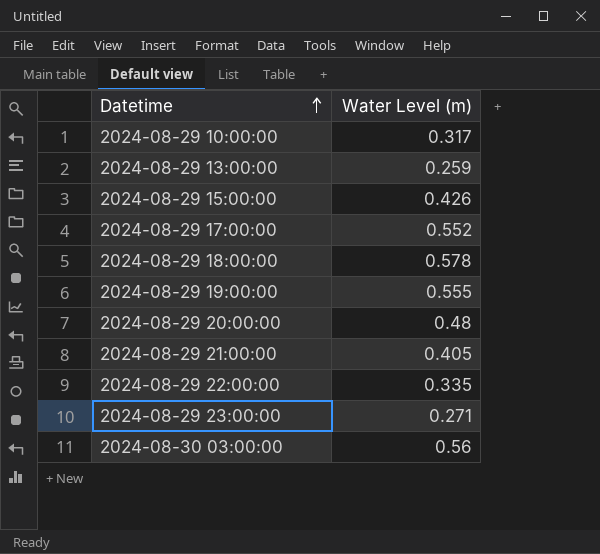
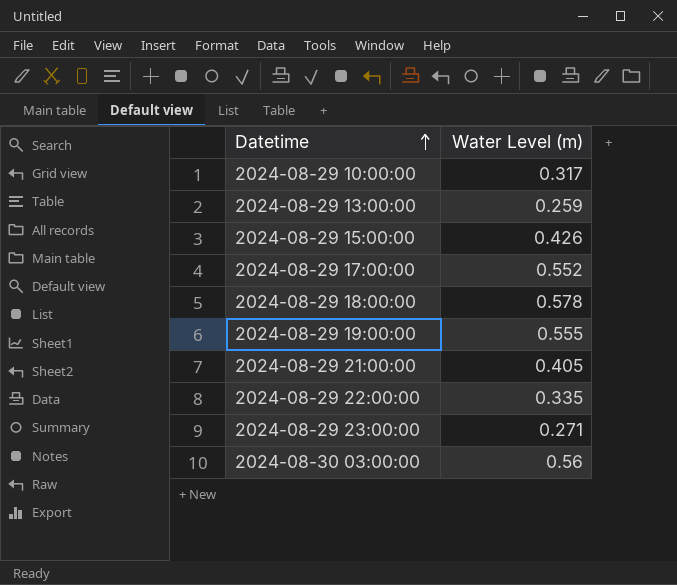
row 2024-08-29 20:00:00: 0.48 -> none

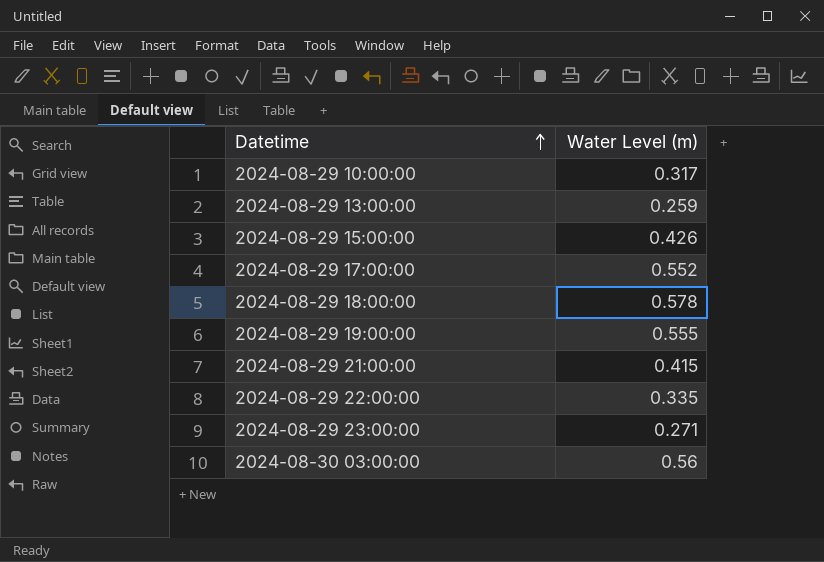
2024-08-29 21:00:00 | Water Level (m): 0.405 -> 0.415

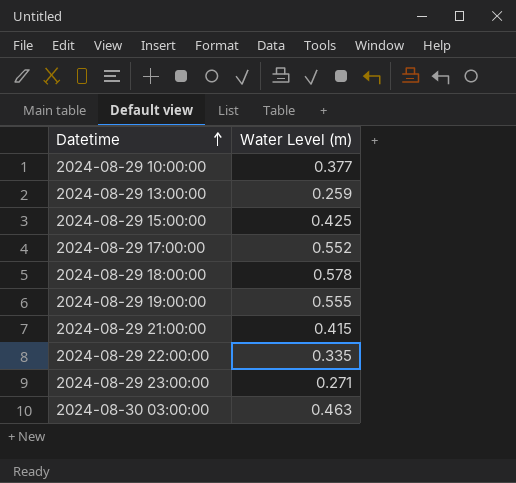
2024-08-29 10:00:00 | Water Level (m): 0.317 -> 0.377
2024-08-29 15:00:00 | Water Level (m): 0.426 -> 0.425
2024-08-30 03:00:00 | Water Level (m): 0.56 -> 0.463

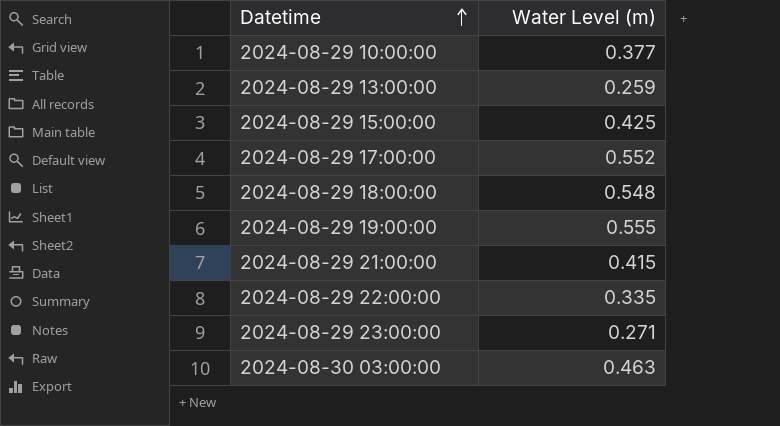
2024-08-29 18:00:00 | Water Level (m): 0.578 -> 0.548

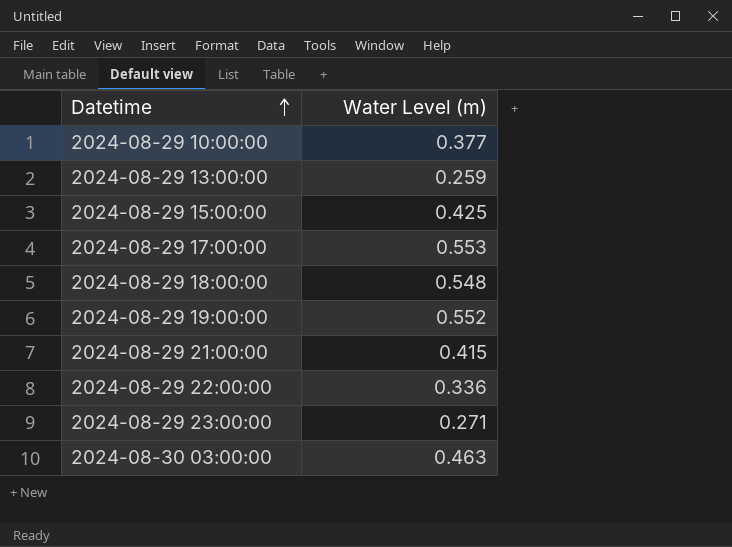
2024-08-29 17:00:00 | Water Level (m): 0.552 -> 0.553
2024-08-29 19:00:00 | Water Level (m): 0.555 -> 0.552
2024-08-29 22:00:00 | Water Level (m): 0.335 -> 0.336

